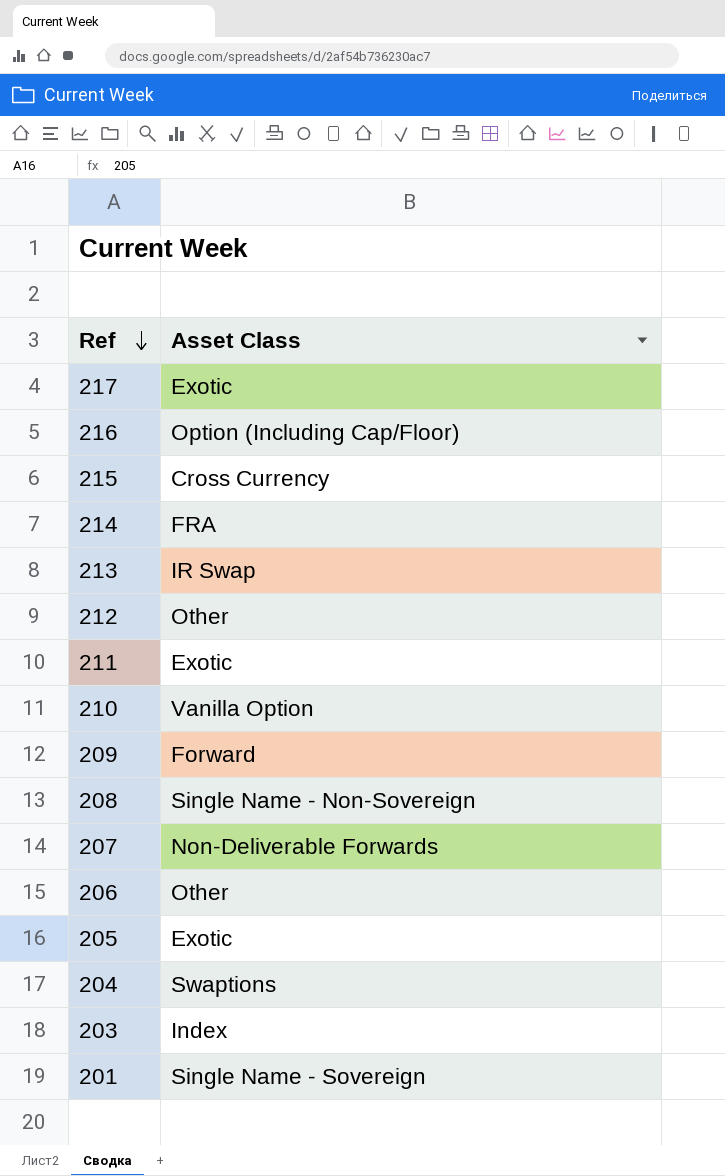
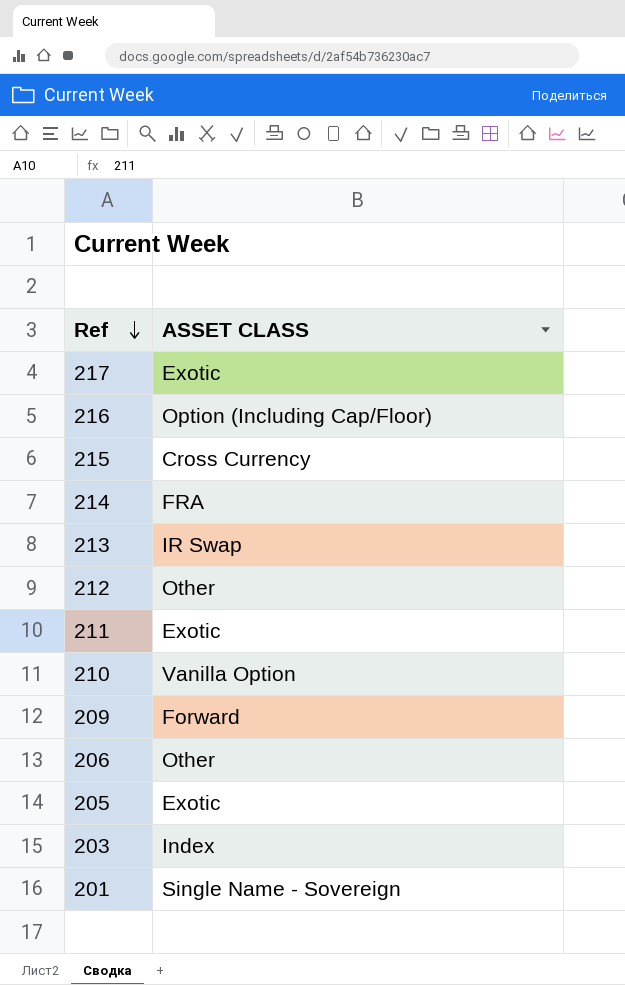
column name: Asset Class -> ASSET CLASS
row 208: Single Name - Non-Sovereign -> none
row 207: Non-Deliverable Forwards -> none
row 204: Swaptions -> none

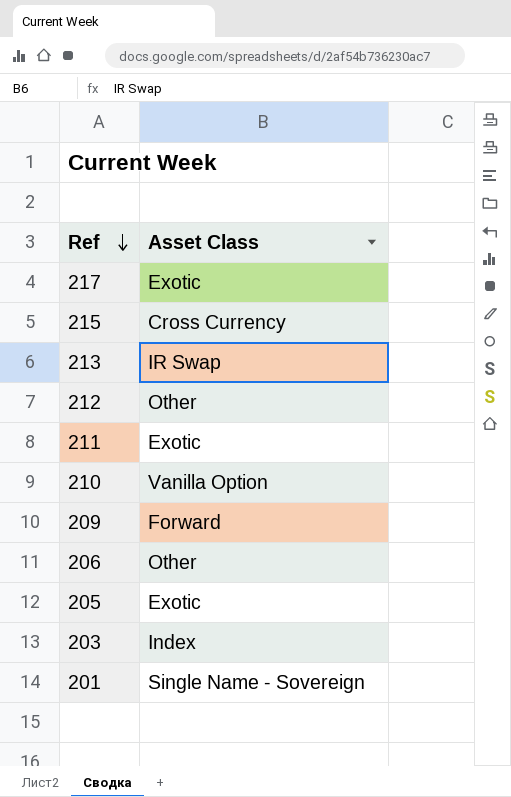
column name: ASSET CLASS -> Asset Class
row 216: Option (Including Cap/Floor) -> none
row 214: FRA -> none

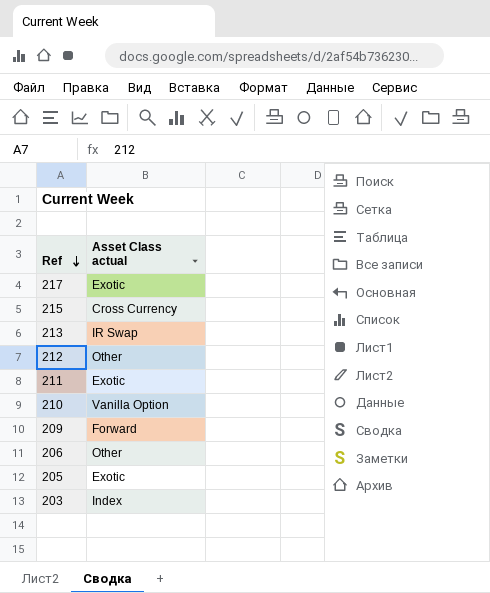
column name: Asset Class -> Asset Class actual
row 201: Single Name - Sovereign -> none

